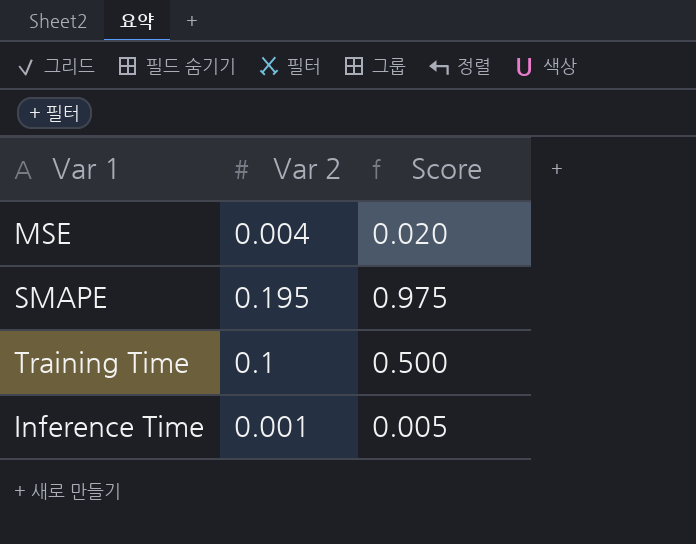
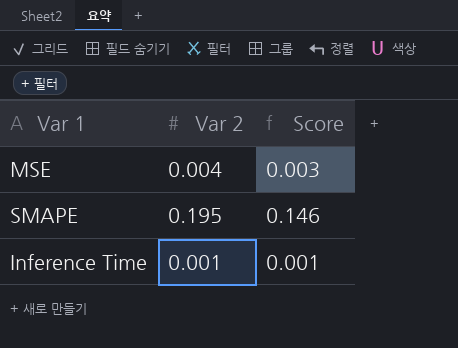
column Score | formula: [Var 2] * 5 -> [Var 2] * 0.75
row Training Time: 0.1 | 0.500 -> none

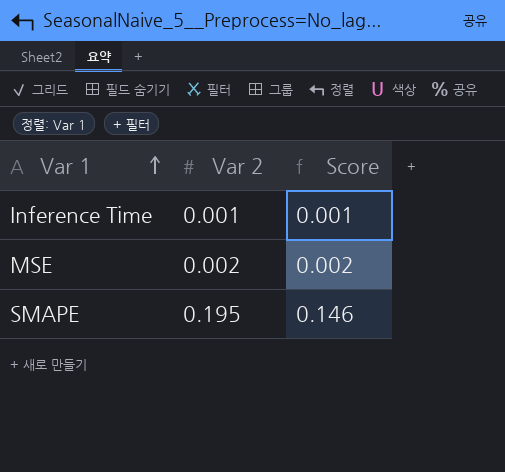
row order: none -> Var 1 ascending
MSE | Var 2: 0.004 -> 0.002
MSE | Score: 0.003 -> 0.002

